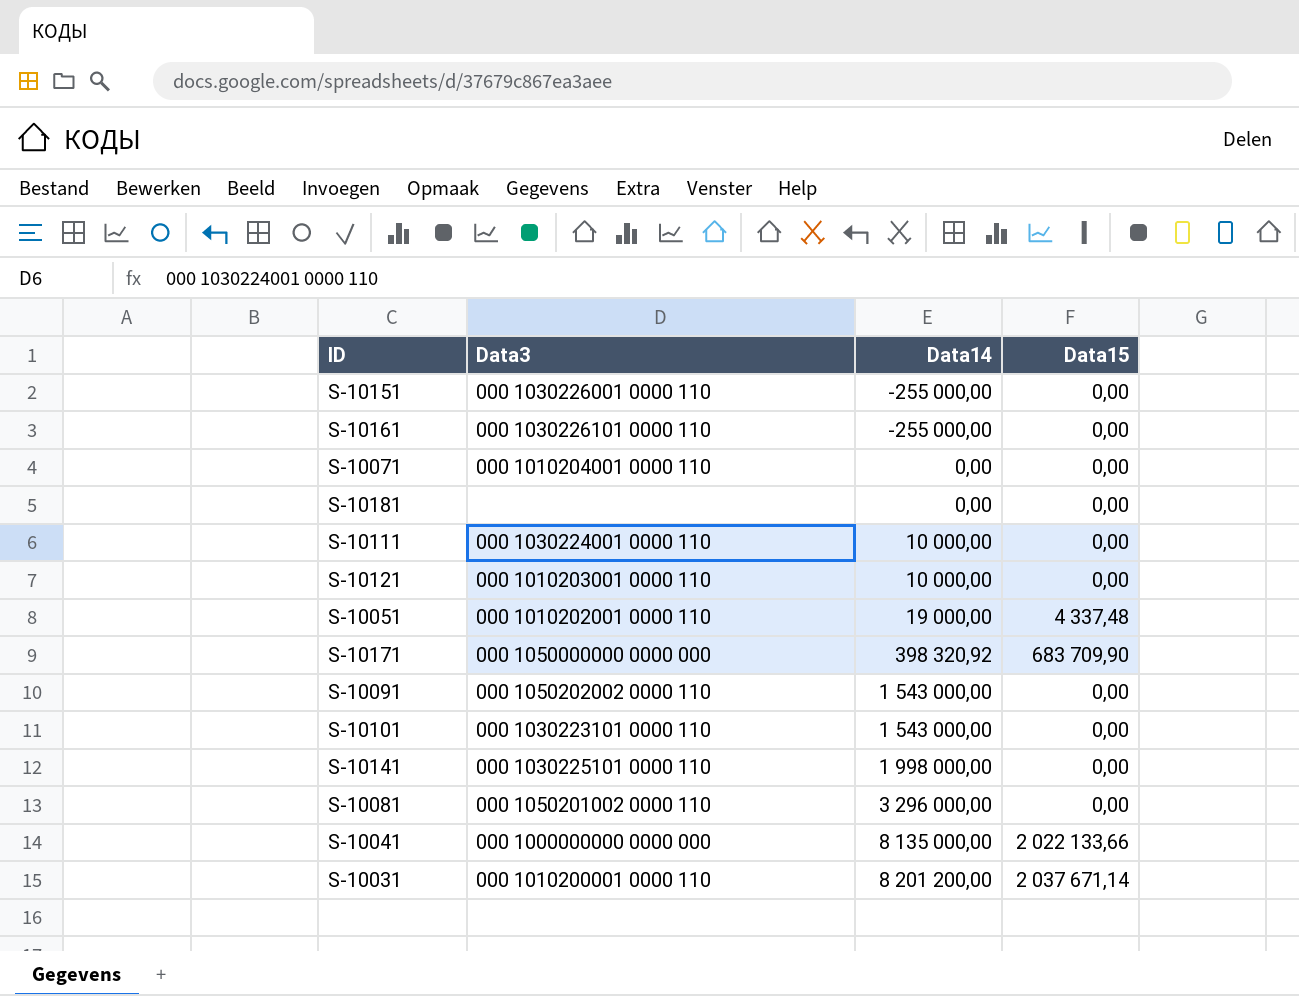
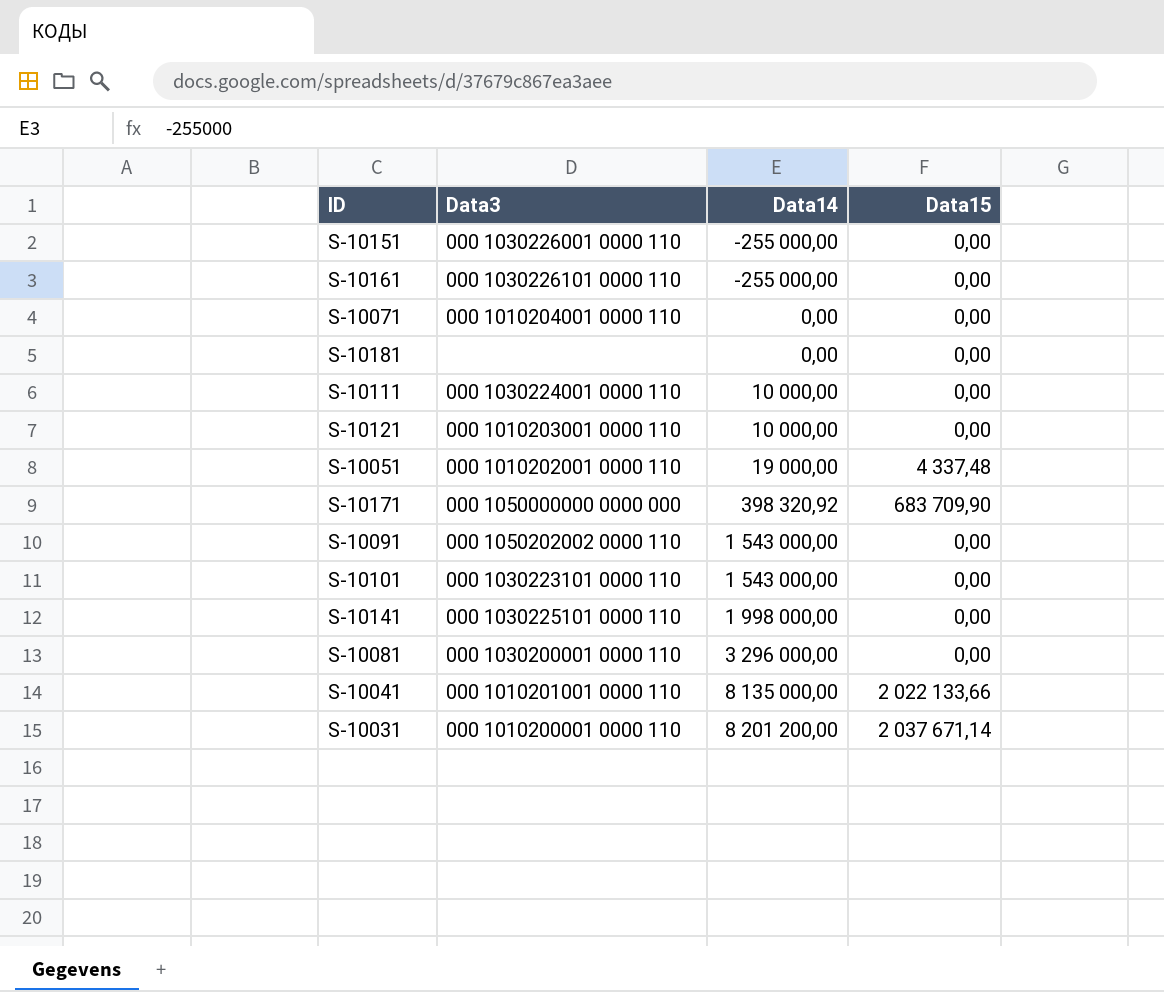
S-10081 | Data3: 000 1050201002 0000 110 -> 000 1030200001 0000 110
S-10041 | Data3: 000 1000000000 0000 000 -> 000 1010201001 0000 110

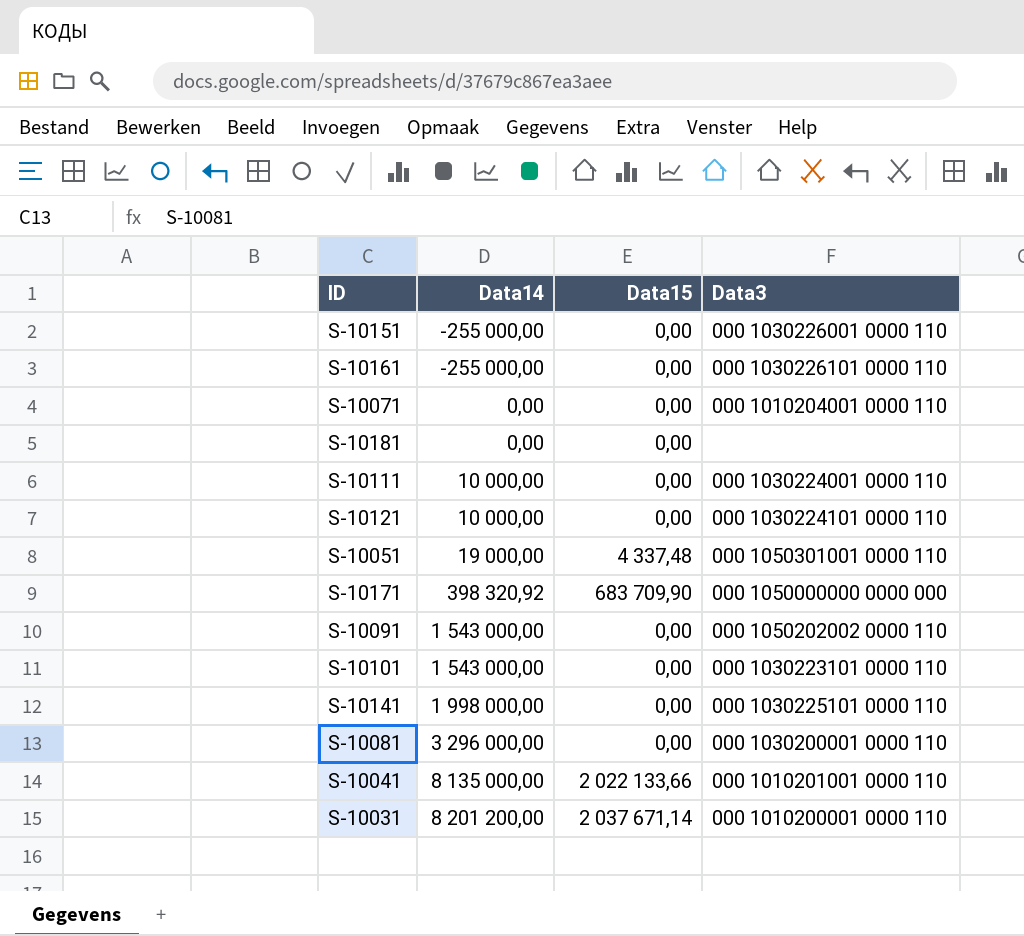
column Data3 | position: 2 -> 4
S-10121 | Data3: 000 1010203001 0000 110 -> 000 1030224101 0000 110
S-10051 | Data3: 000 1010202001 0000 110 -> 000 1050301001 0000 110

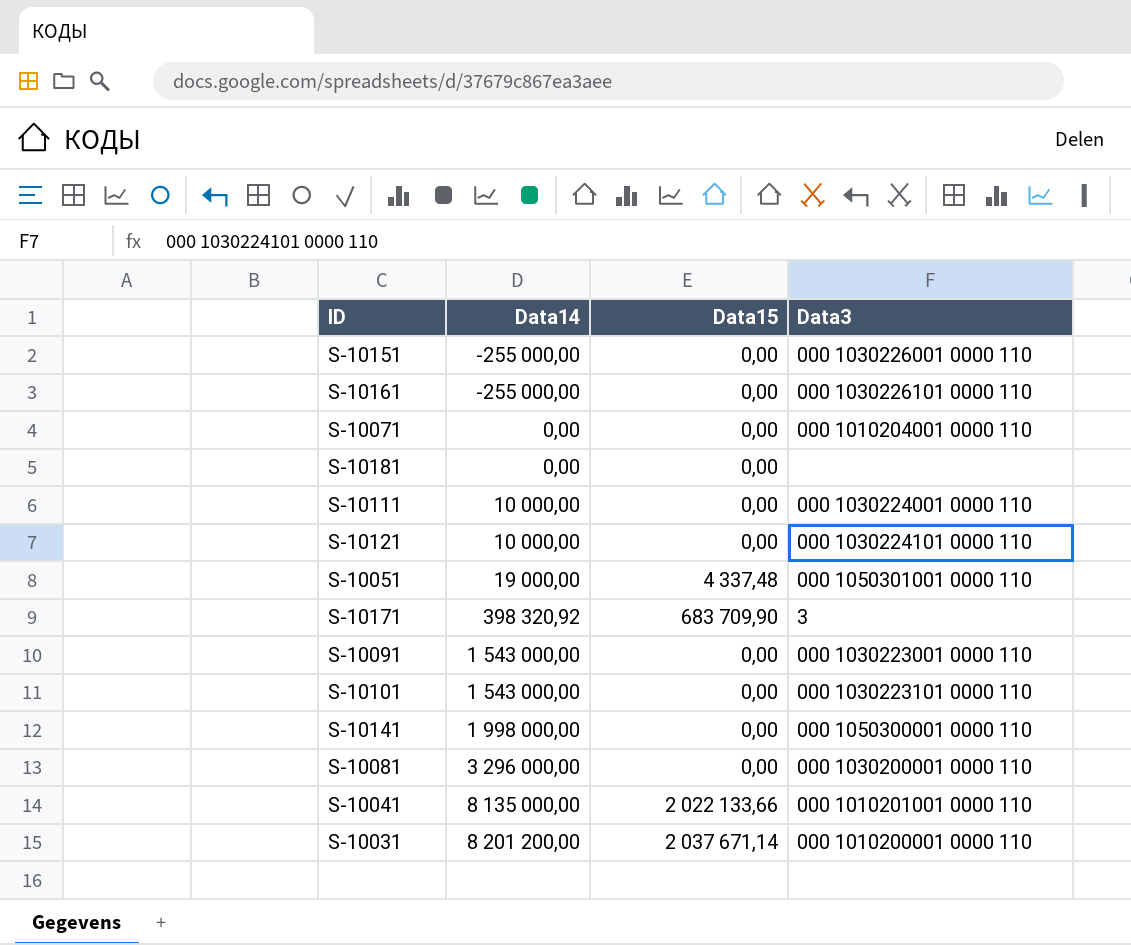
S-10171 | Data3: 000 1050000000 0000 000 -> 3
S-10091 | Data3: 000 1050202002 0000 110 -> 000 1030223001 0000 110
S-10141 | Data3: 000 1030225101 0000 110 -> 000 1050300001 0000 110

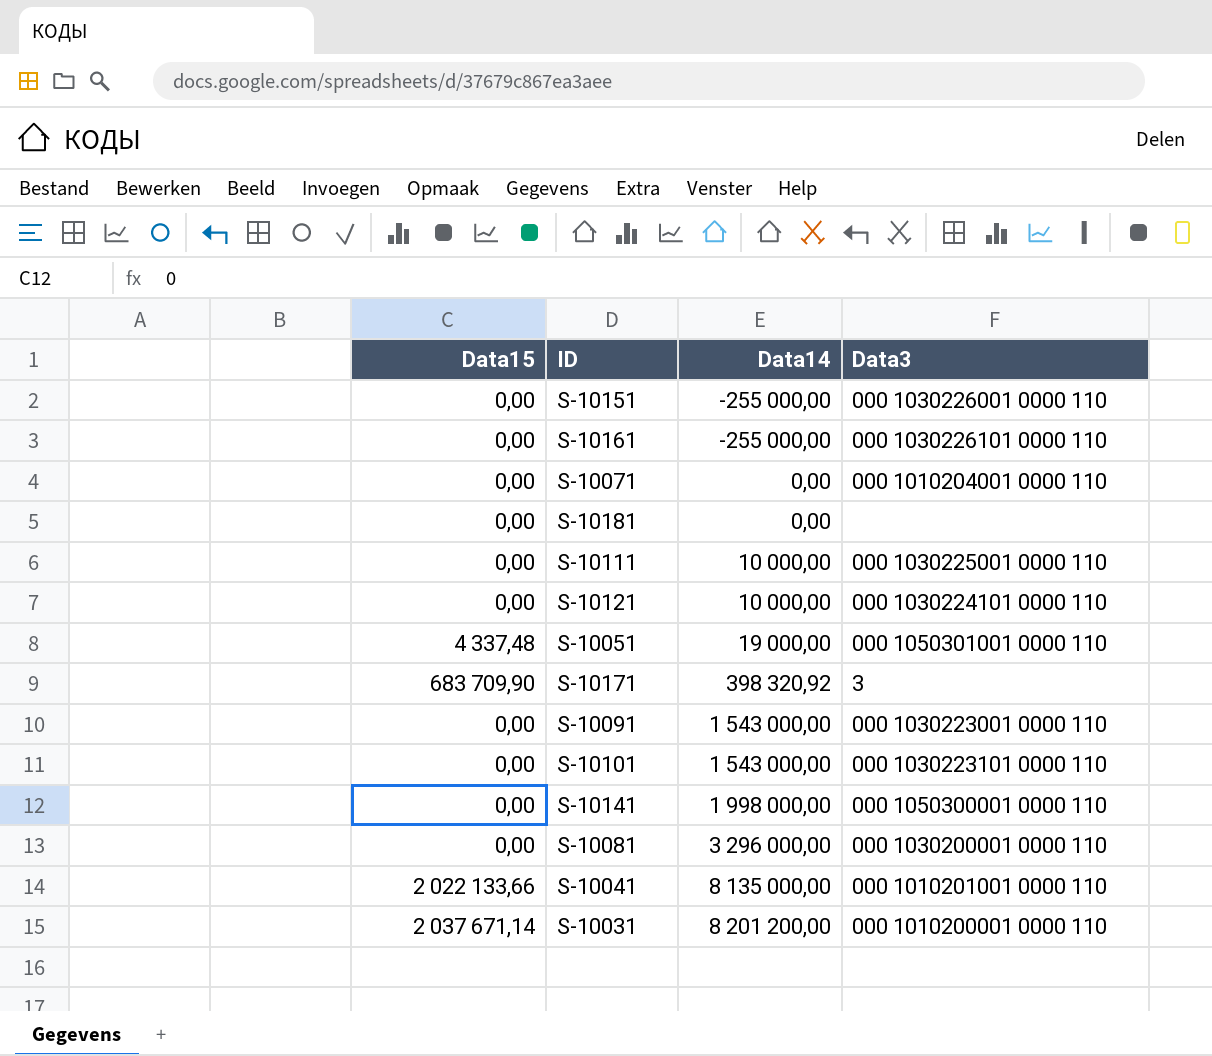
column Data15 | position: 3 -> 1
S-10111 | Data3: 000 1030224001 0000 110 -> 000 1030225001 0000 110

